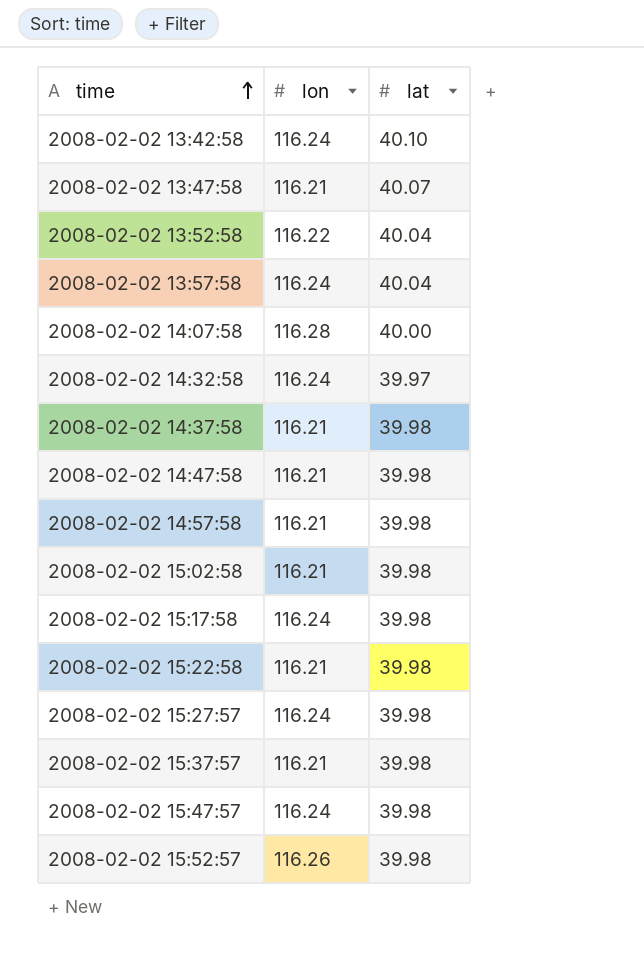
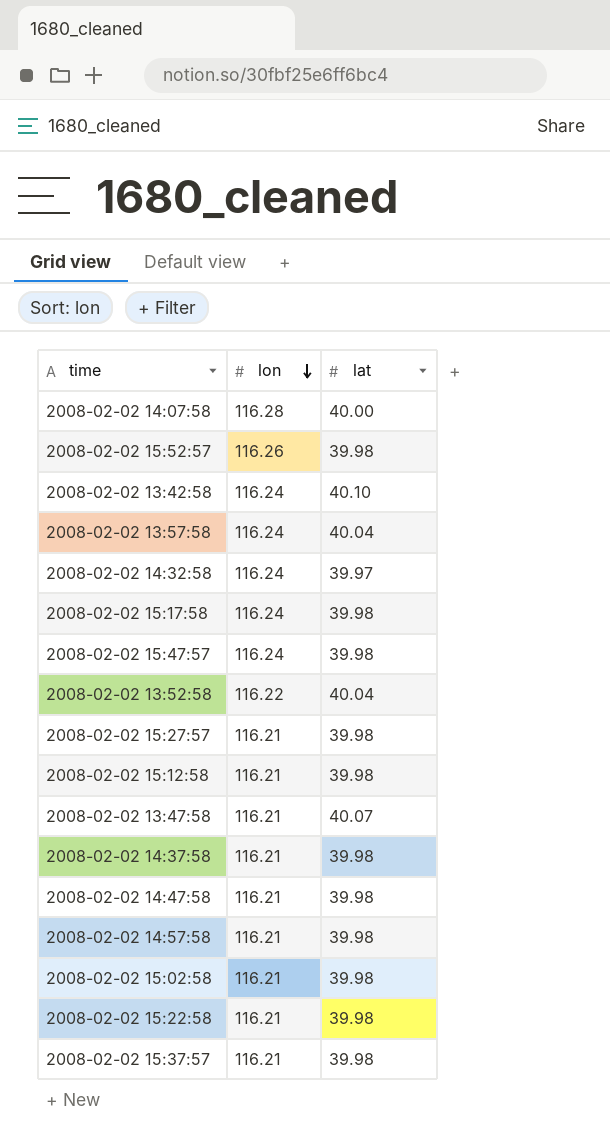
row order: time ascending -> lon descending
2008-02-02 15:27:57 | lon: 116.24 -> 116.21
row 2008-02-02 15:12:58: none -> 116.21 | 39.98

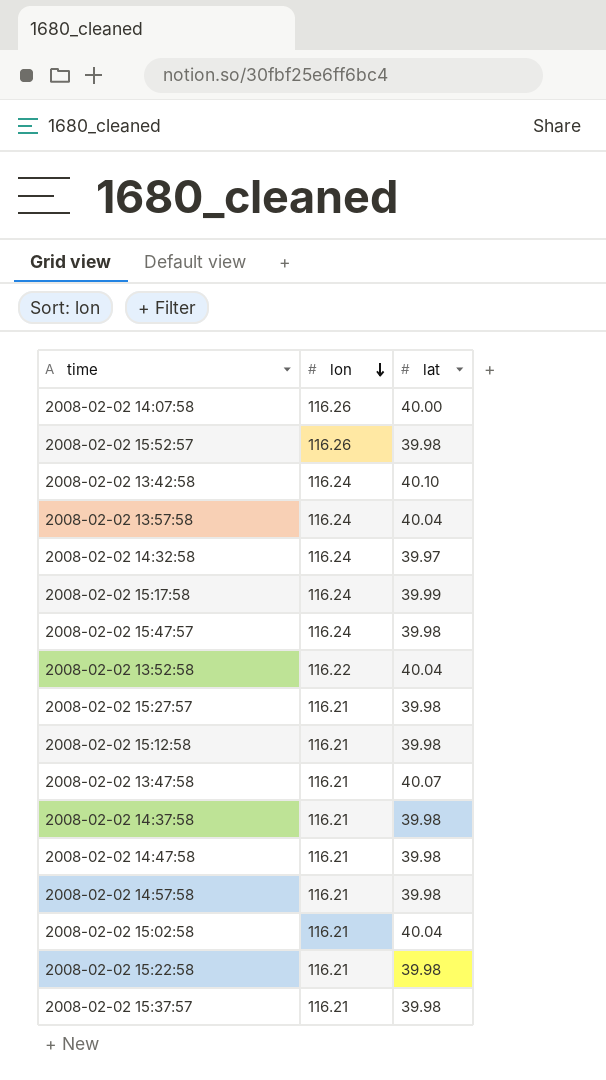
2008-02-02 14:07:58 | lon: 116.28 -> 116.26
2008-02-02 15:17:58 | lat: 39.98 -> 39.99
2008-02-02 15:02:58 | lat: 39.98 -> 40.04

